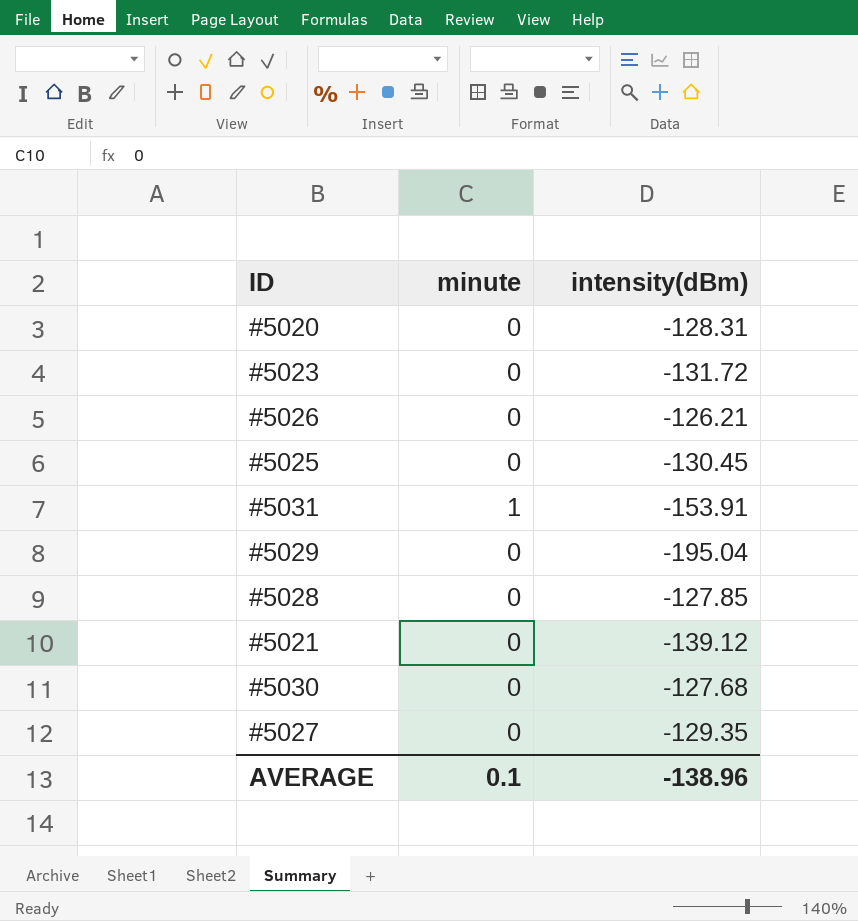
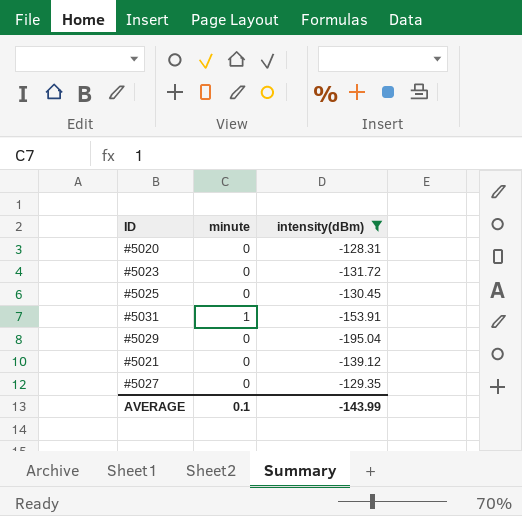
filter: none -> intensity(dBm) <= -128.31
AVERAGE | intensity(dBm): -138.96 -> -143.99

